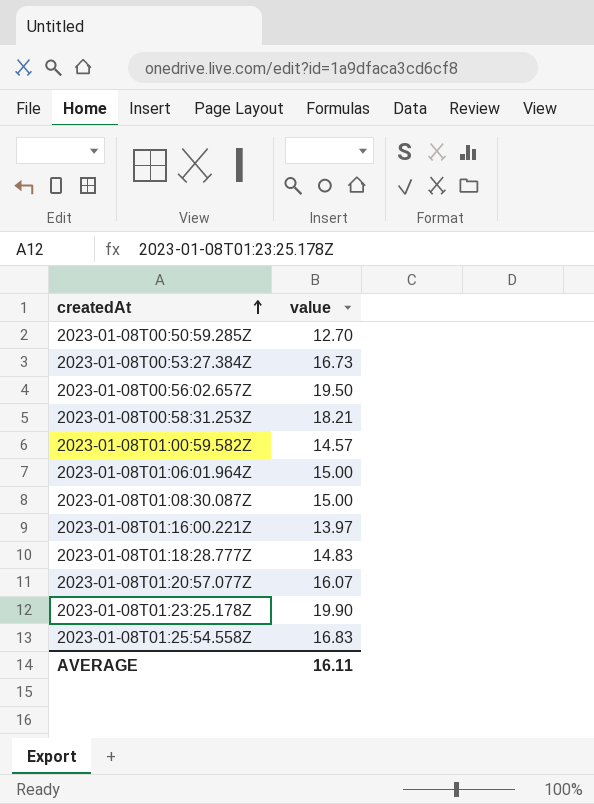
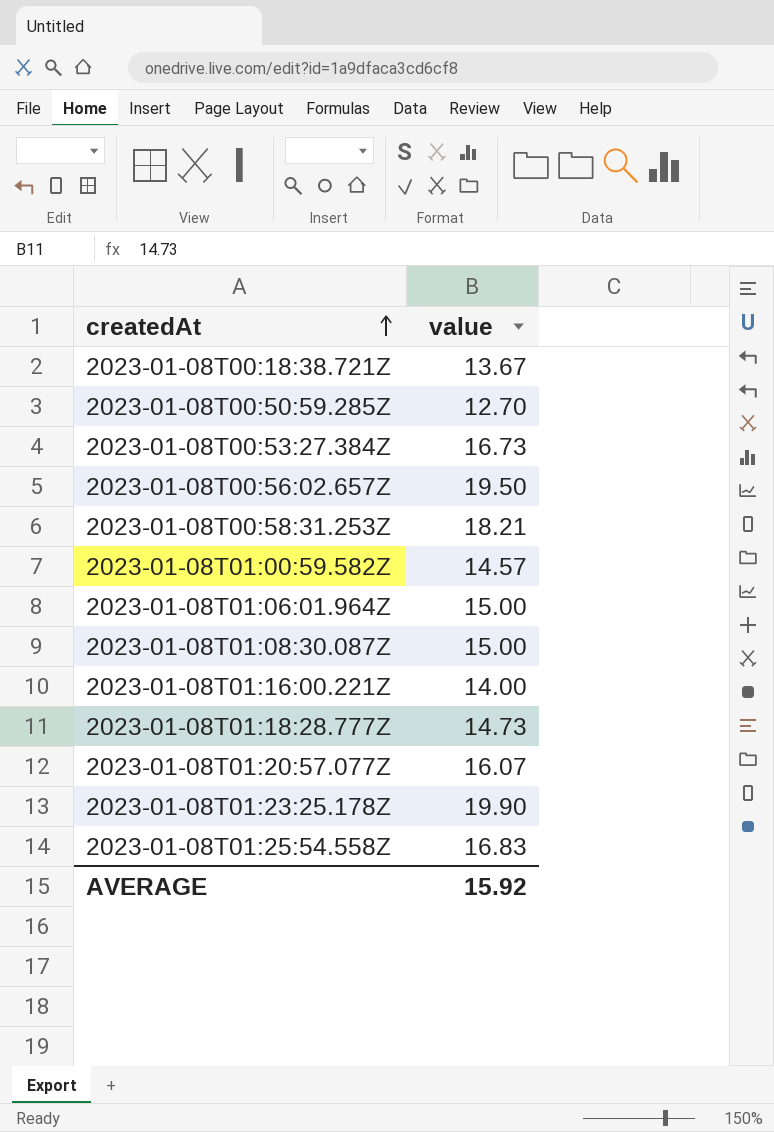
row 2023-01-08T00:18:38.721Z: none -> 13.67
2023-01-08T01:16:00.221Z | value: 13.97 -> 14.00
2023-01-08T01:18:28.777Z | value: 14.83 -> 14.73
AVERAGE | value: 16.11 -> 15.92

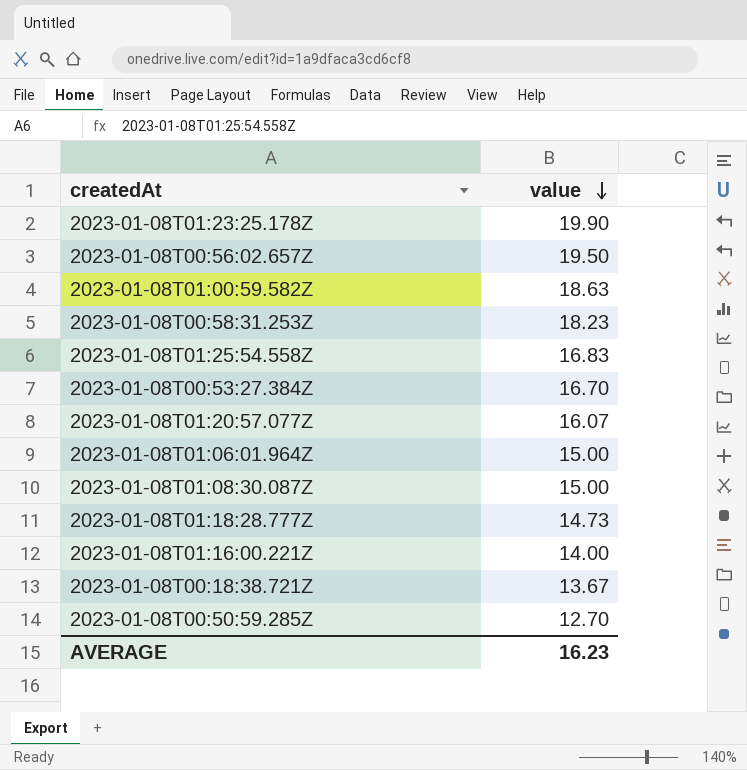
row order: createdAt ascending -> value descending
2023-01-08T01:00:59.582Z | value: 14.57 -> 18.63
2023-01-08T00:58:31.253Z | value: 18.21 -> 18.23
2023-01-08T00:53:27.384Z | value: 16.73 -> 16.70
AVERAGE | value: 15.92 -> 16.23

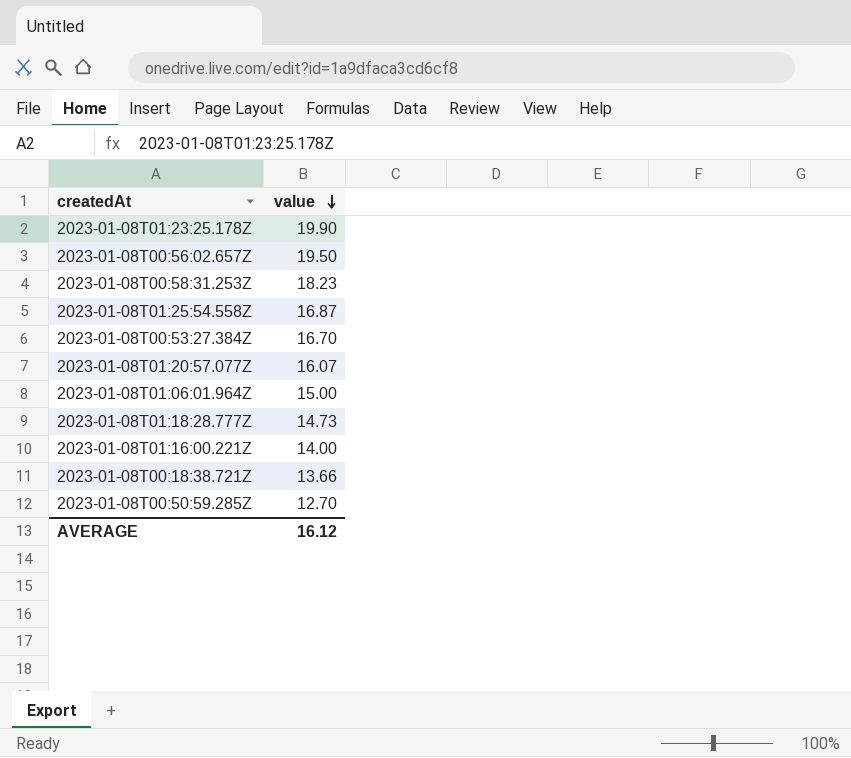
row 2023-01-08T01:00:59.582Z: 18.63 -> none
row 2023-01-08T01:08:30.087Z: 15.00 -> none
2023-01-08T01:25:54.558Z | value: 16.83 -> 16.87
2023-01-08T00:18:38.721Z | value: 13.67 -> 13.66
AVERAGE | value: 16.23 -> 16.12

